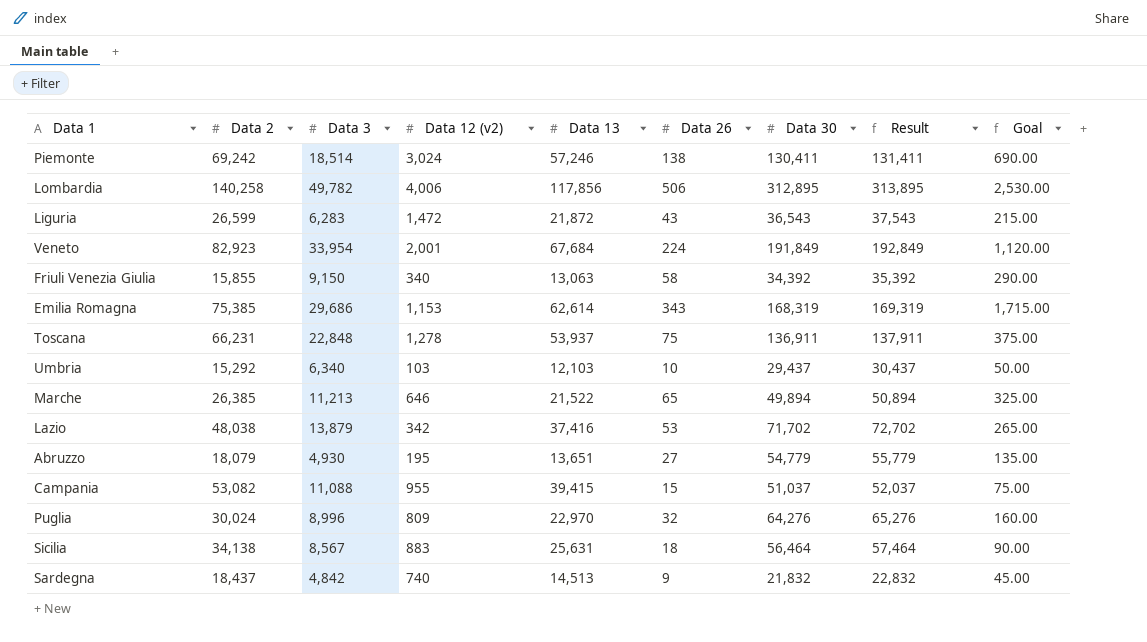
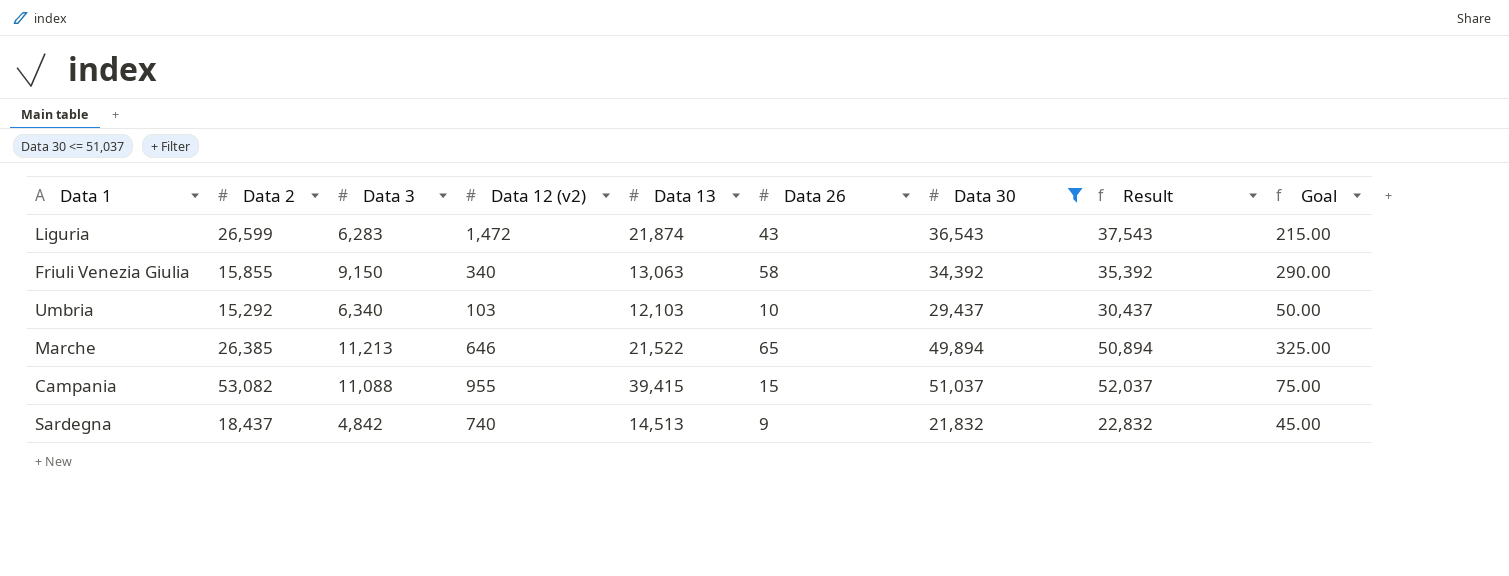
filter: none -> Data 30 <= 51,037
Liguria | Data 13: 21,872 -> 21,874

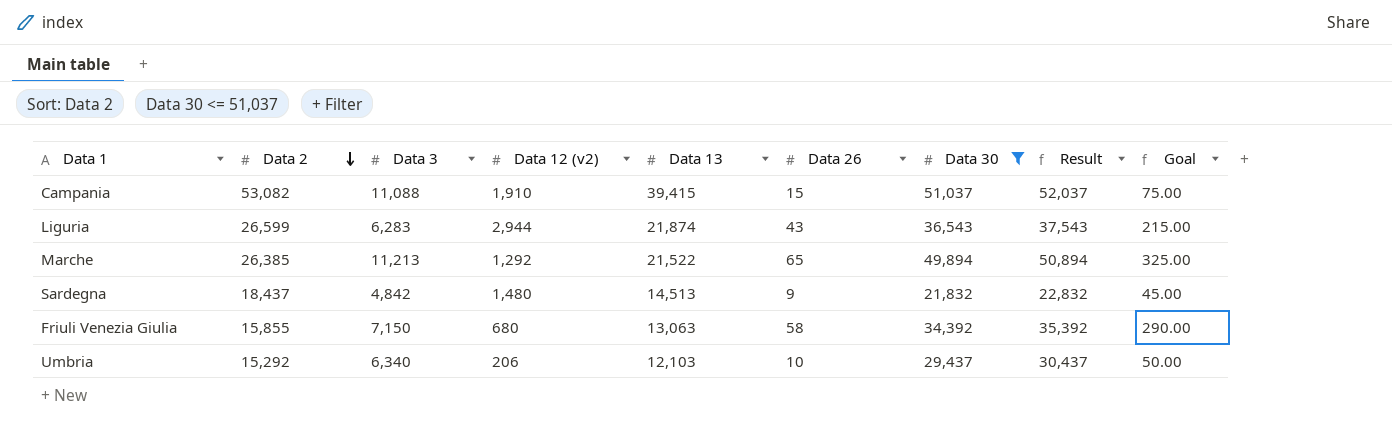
row order: none -> Data 2 descending
Campania | Data 12 (v2): 955 -> 1,910
Liguria | Data 12 (v2): 1,472 -> 2,944
Marche | Data 12 (v2): 646 -> 1,292
Sardegna | Data 12 (v2): 740 -> 1,480
Friuli Venezia Giulia | Data 3: 9,150 -> 7,150
Friuli Venezia Giulia | Data 12 (v2): 340 -> 680
Umbria | Data 12 (v2): 103 -> 206

